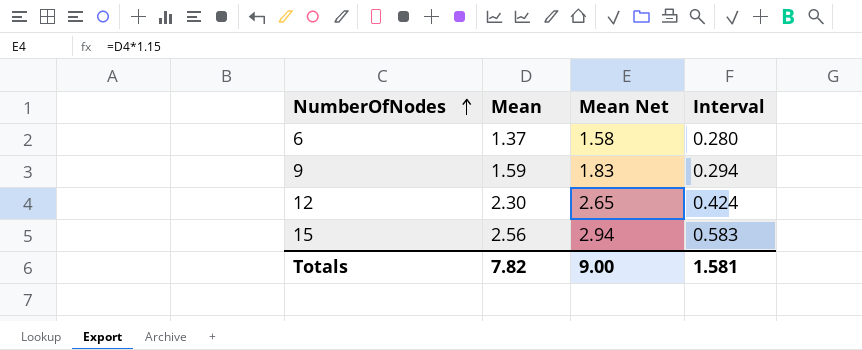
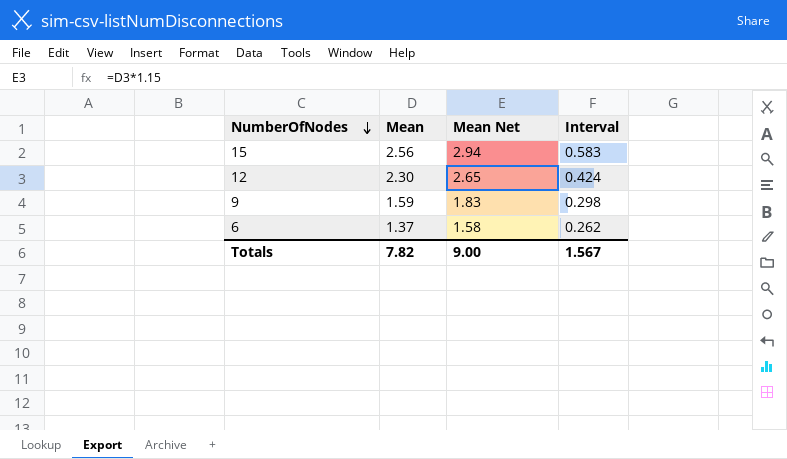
row order: NumberOfNodes ascending -> NumberOfNodes descending
9 | Interval: 0.294 -> 0.298
6 | Interval: 0.280 -> 0.262
Totals | Interval: 1.581 -> 1.567

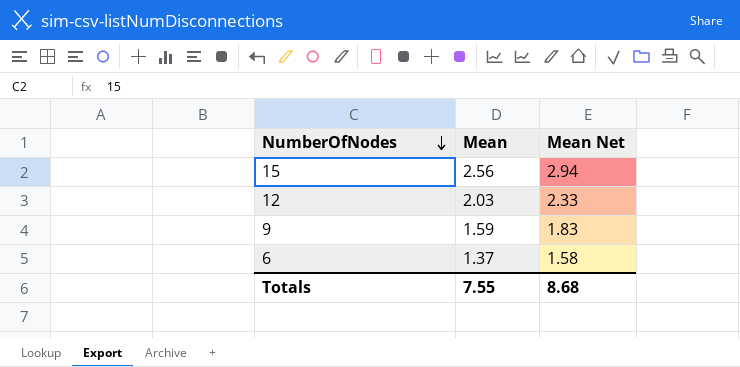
column Interval | position: 4 -> none
12 | Mean: 2.30 -> 2.03
12 | Mean Net: 2.65 -> 2.33
Totals | Mean: 7.82 -> 7.55
Totals | Mean Net: 9.00 -> 8.68

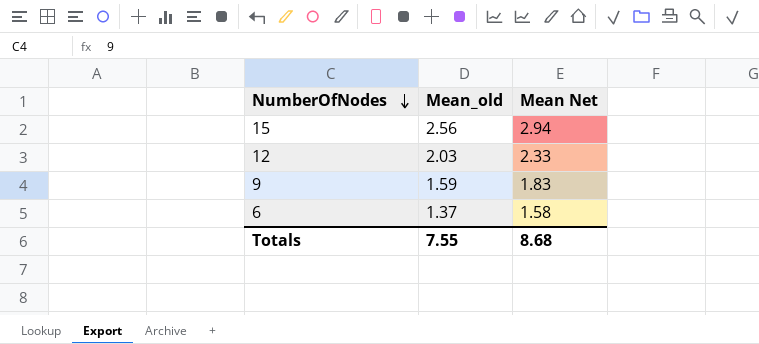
column name: Mean -> Mean_old

